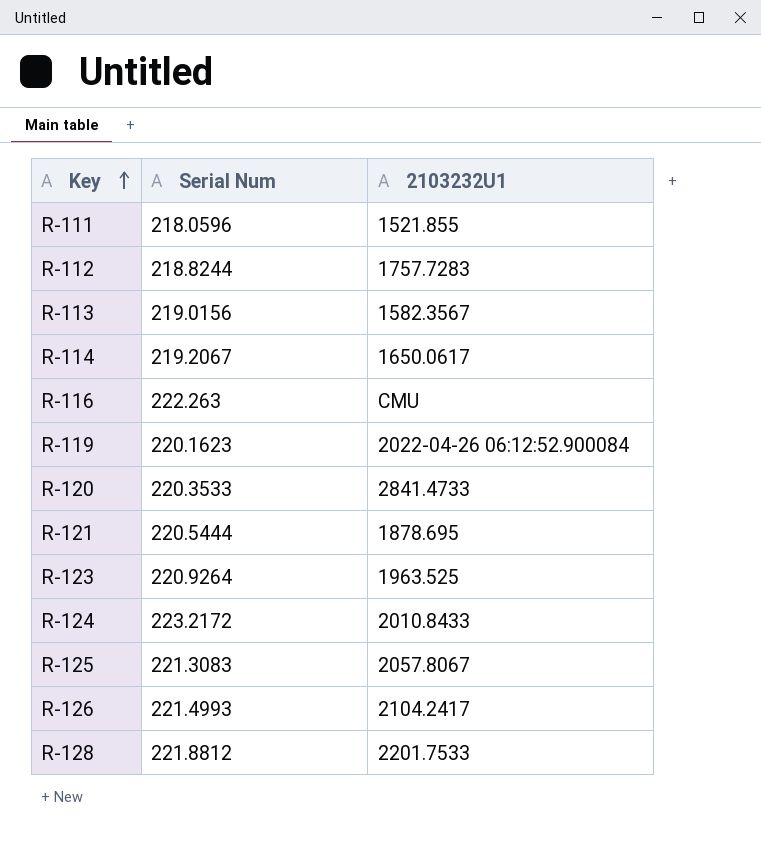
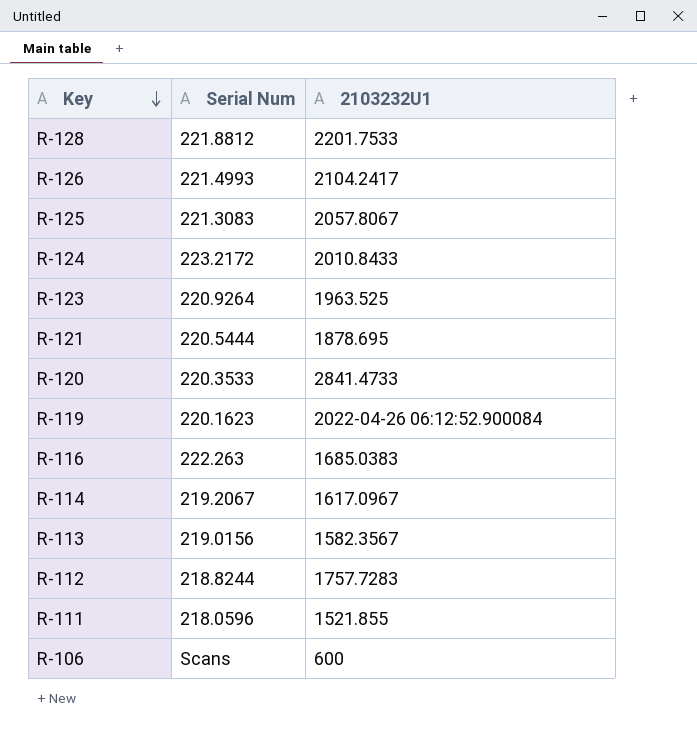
row order: Key ascending -> Key descending
R-116 | 2103232U1: CMU -> 1685.0383
R-114 | 2103232U1: 1650.0617 -> 1617.0967
row R-106: none -> Scans | 600

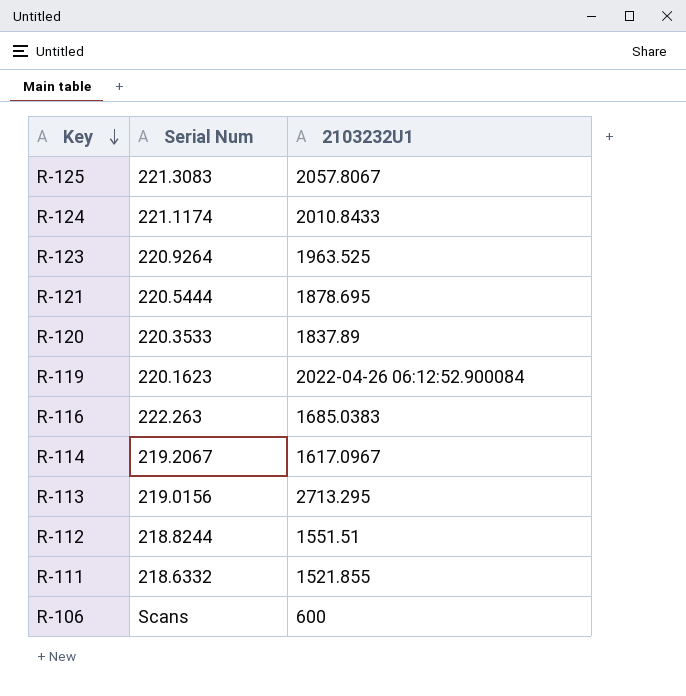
row R-128: 221.8812 | 2201.7533 -> none
row R-126: 221.4993 | 2104.2417 -> none
R-124 | Serial Num: 223.2172 -> 221.1174
R-120 | 2103232U1: 2841.4733 -> 1837.89
R-113 | 2103232U1: 1582.3567 -> 2713.295
R-112 | 2103232U1: 1757.7283 -> 1551.51
R-111 | Serial Num: 218.0596 -> 218.6332

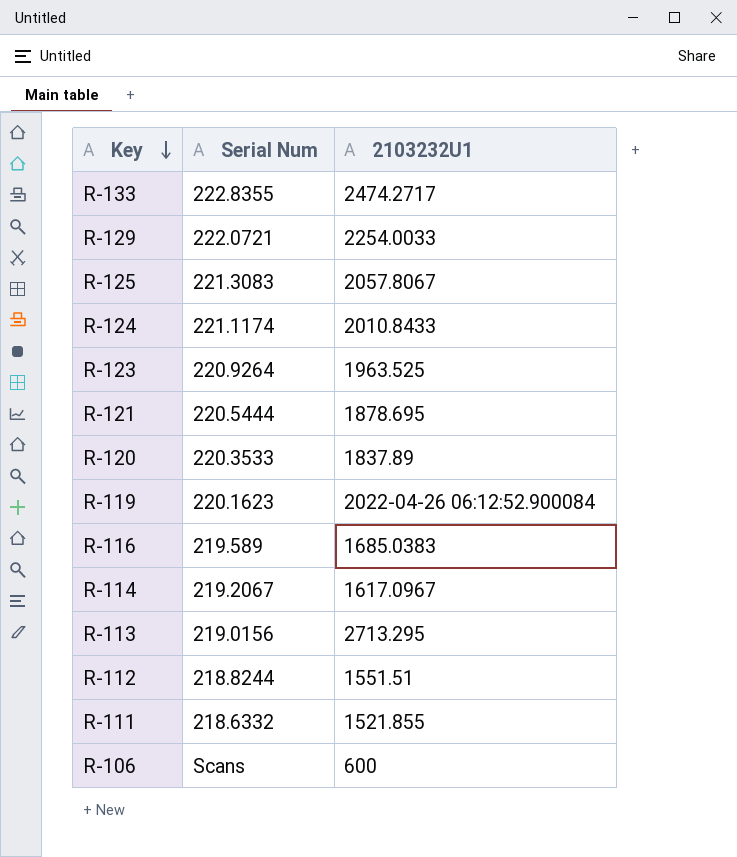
row R-133: none -> 222.8355 | 2474.2717
row R-129: none -> 222.0721 | 2254.0033
R-116 | Serial Num: 222.263 -> 219.589

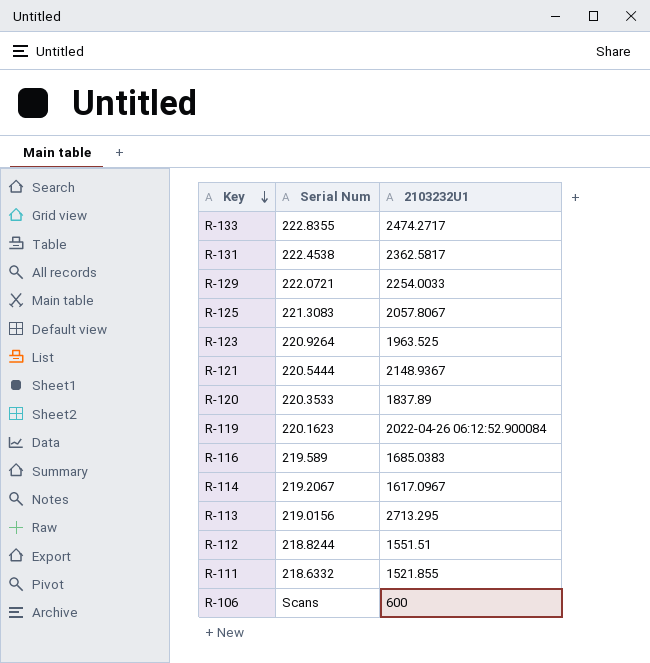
row R-124: 221.1174 | 2010.8433 -> none
row R-131: none -> 222.4538 | 2362.5817
R-121 | 2103232U1: 1878.695 -> 2148.9367

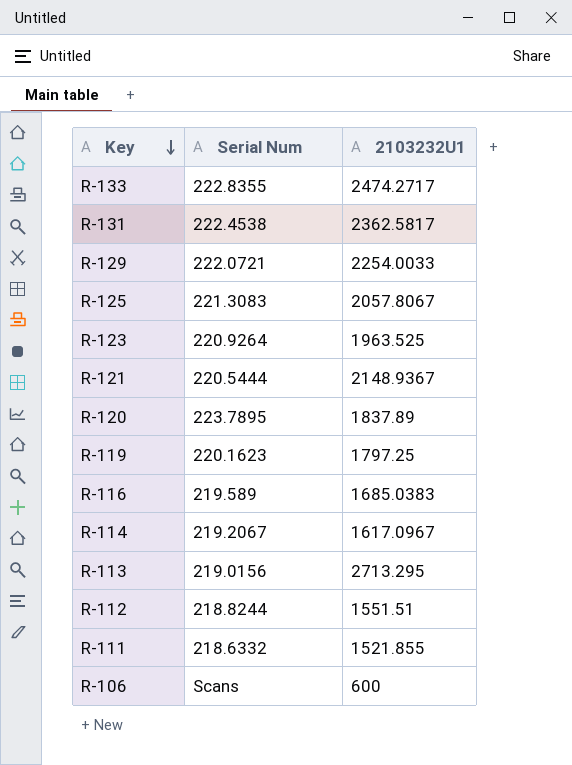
R-120 | Serial Num: 220.3533 -> 223.7895
R-119 | 2103232U1: 2022-04-26 06:12:52.900084 -> 1797.25

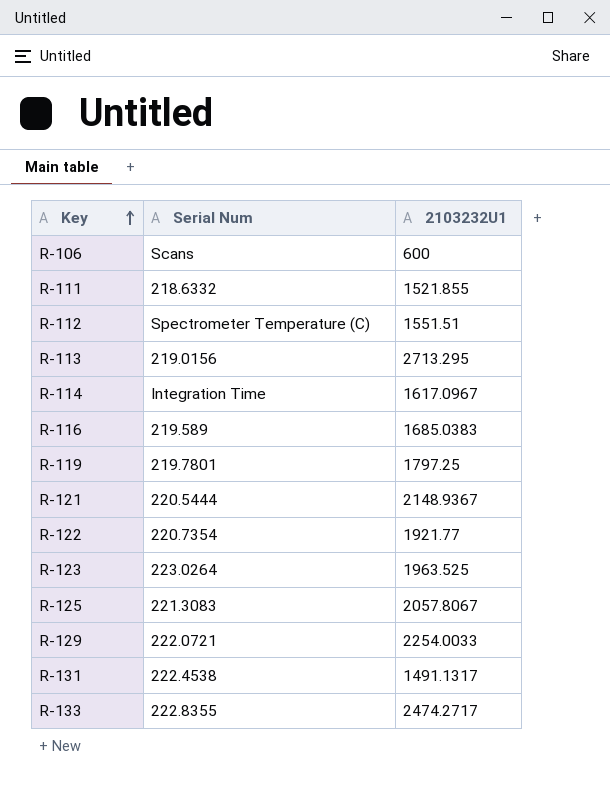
row order: Key descending -> Key ascending
row R-120: 223.7895 | 1837.89 -> none
R-112 | Serial Num: 218.8244 -> Spectrometer Temperature (C)
R-114 | Serial Num: 219.2067 -> Integration Time
R-119 | Serial Num: 220.1623 -> 219.7801
row R-122: none -> 220.7354 | 1921.77
R-123 | Serial Num: 220.9264 -> 223.0264
R-131 | 2103232U1: 2362.5817 -> 1491.1317

